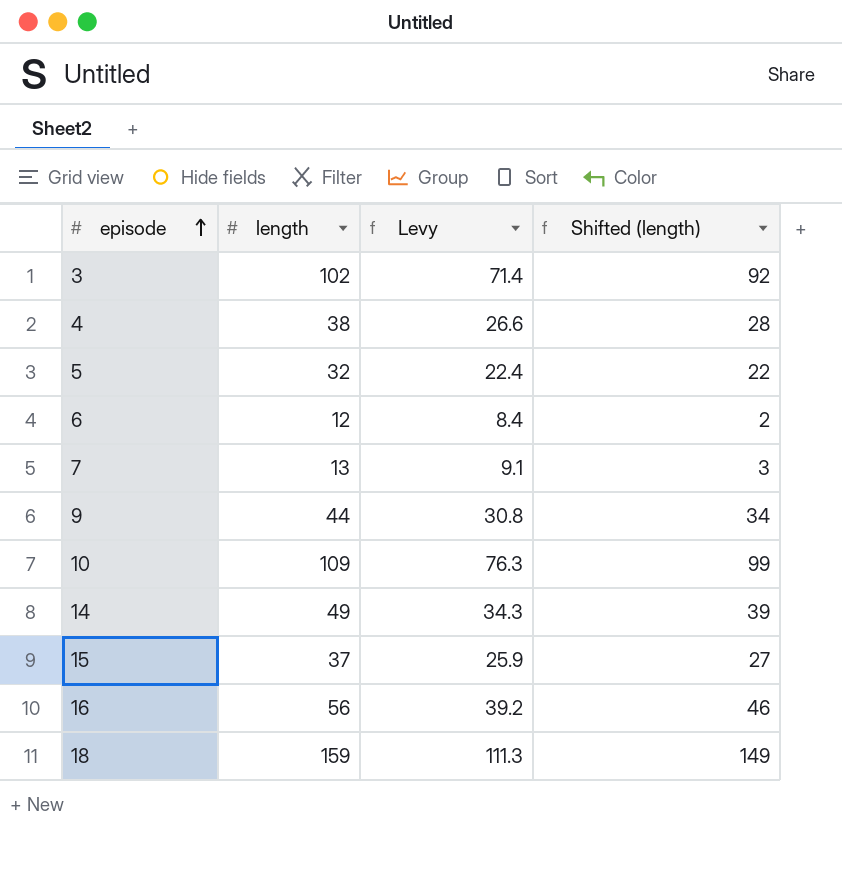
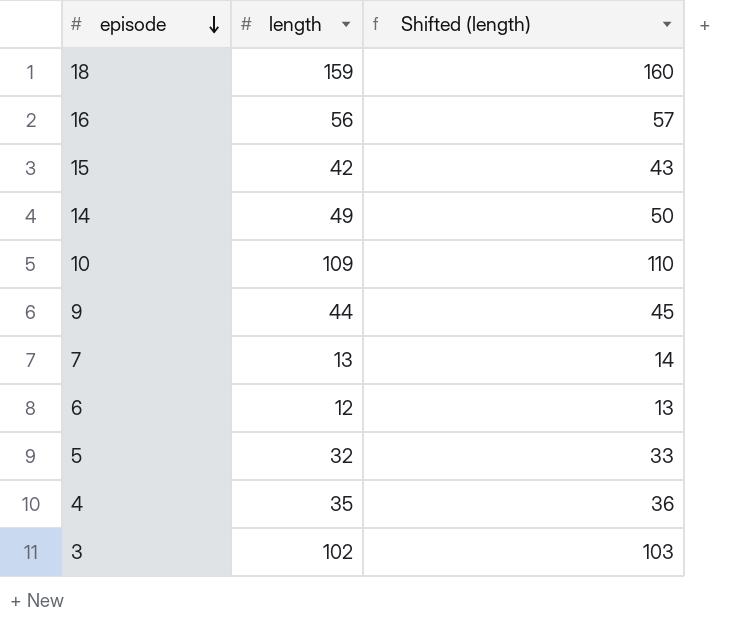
row order: episode ascending -> episode descending
column Levy | formula: [length] * 0.7 -> none
column Shifted (length) | formula: [length] - 10 -> [length] + 1
15 | length: 37 -> 42
4 | length: 38 -> 35

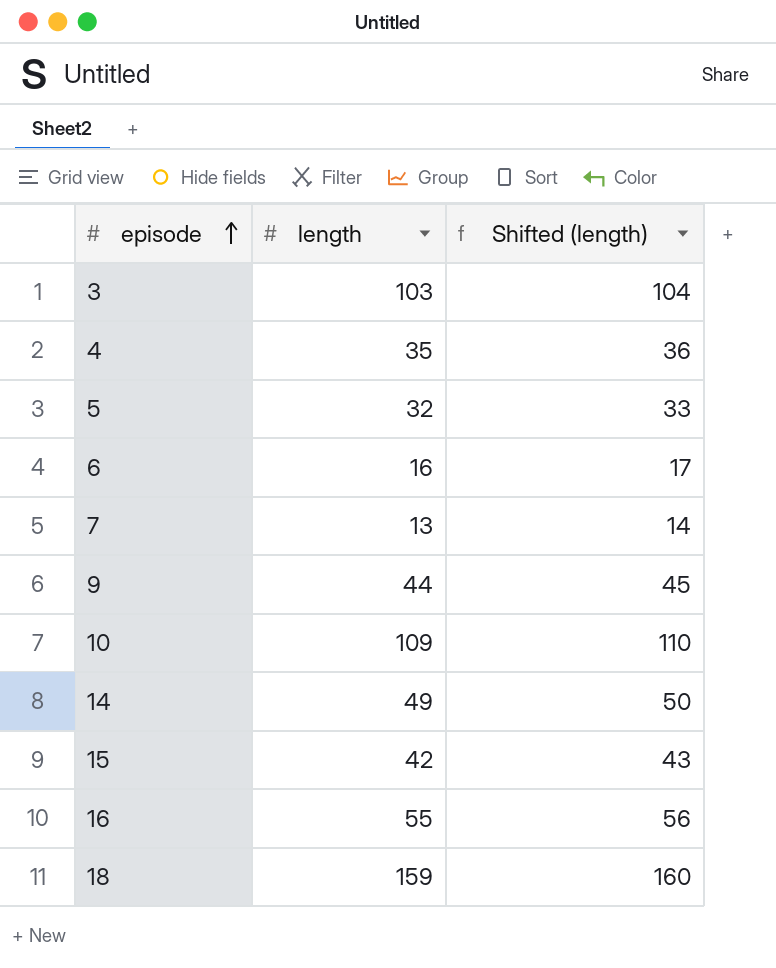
row order: episode descending -> episode ascending
3 | length: 102 -> 103
3 | Shifted (length): 103 -> 104
6 | length: 12 -> 16
6 | Shifted (length): 13 -> 17
16 | length: 56 -> 55
16 | Shifted (length): 57 -> 56

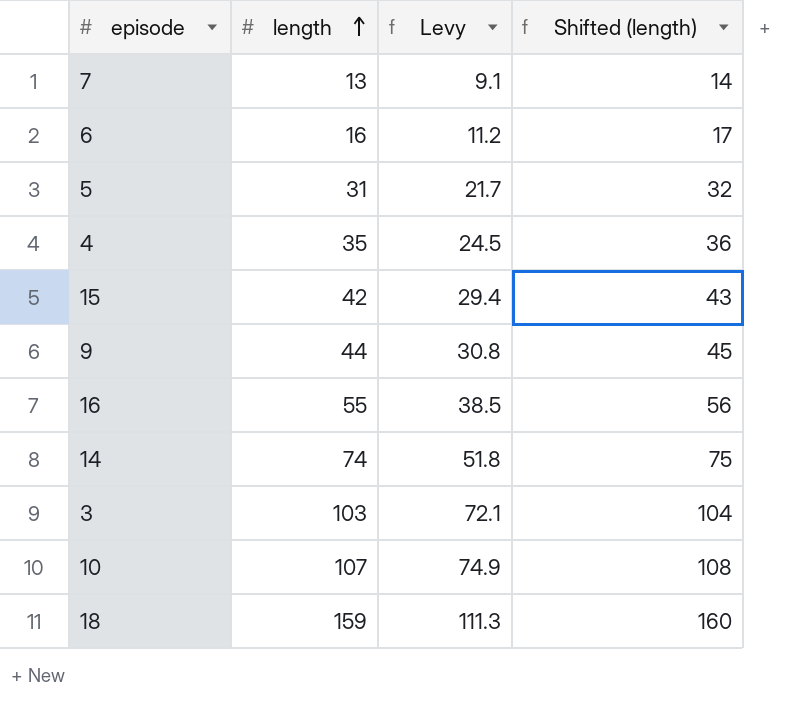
row order: episode ascending -> length ascending
column Levy | formula: none -> [length] * 0.7
5 | length: 32 -> 31
5 | Shifted (length): 33 -> 32
14 | length: 49 -> 74
14 | Shifted (length): 50 -> 75
10 | length: 109 -> 107
10 | Shifted (length): 110 -> 108

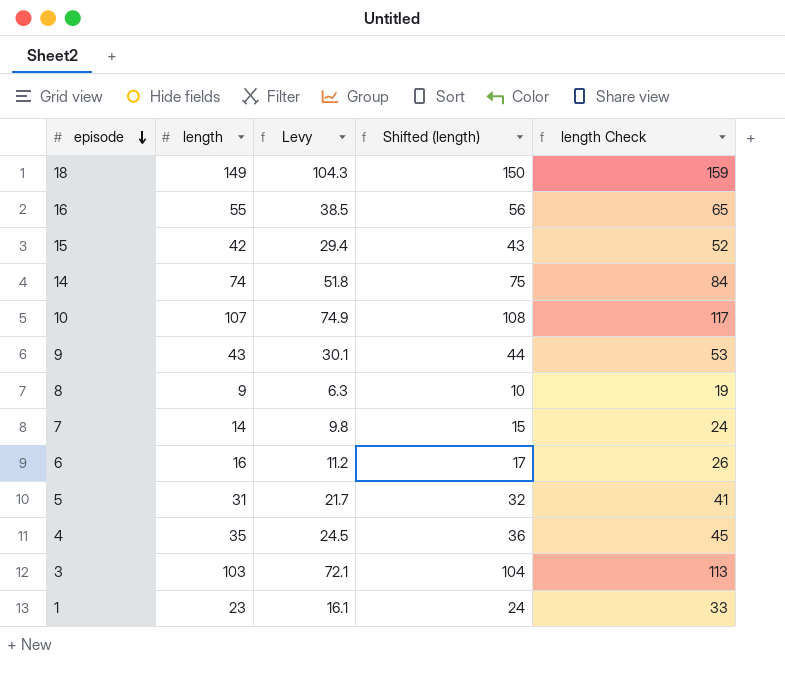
row order: length ascending -> episode descending
column length Check | formula: none -> [length] + 10
18 | length: 159 -> 149
18 | Levy: 111.3 -> 104.3
18 | Shifted (length): 160 -> 150
9 | length: 44 -> 43
9 | Levy: 30.8 -> 30.1
9 | Shifted (length): 45 -> 44
row 8: none -> 9 | 6.3 | 10 | 19
7 | length: 13 -> 14
7 | Levy: 9.1 -> 9.8
7 | Shifted (length): 14 -> 15
row 1: none -> 23 | 16.1 | 24 | 33

